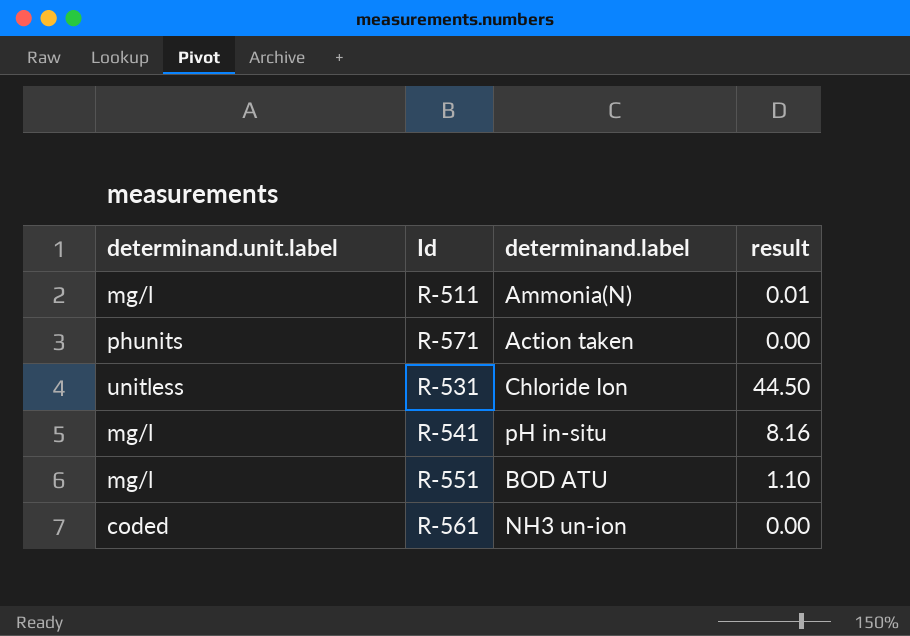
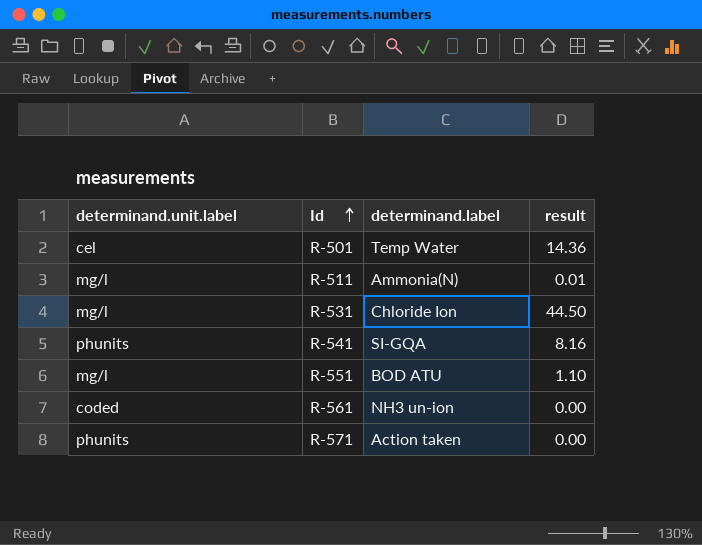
row order: none -> Id ascending
row R-501: none -> cel | Temp Water | 14.36
R-531 | determinand.unit.label: unitless -> mg/l
R-541 | determinand.unit.label: mg/l -> phunits
R-541 | determinand.label: pH in-situ -> SI-GQA

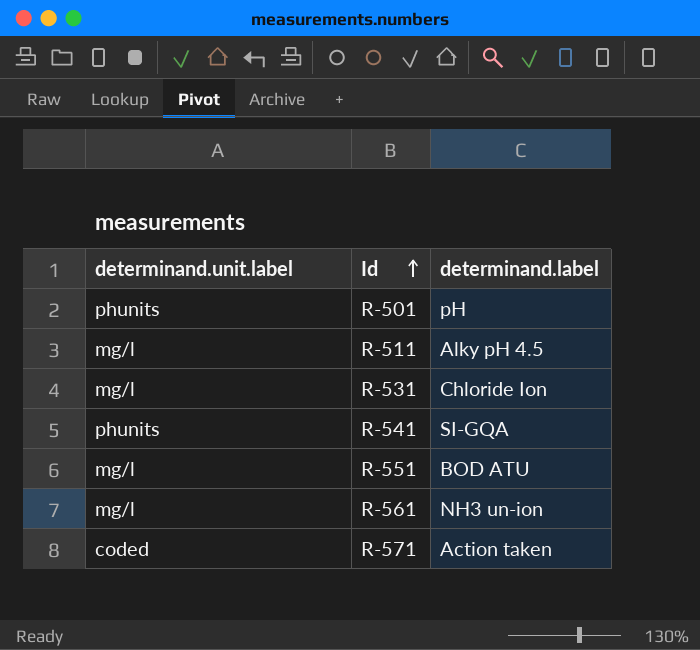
column result | position: 4 -> none
R-501 | determinand.unit.label: cel -> phunits
R-501 | determinand.label: Temp Water -> pH
R-511 | determinand.label: Ammonia(N) -> Alky pH 4.5
R-561 | determinand.unit.label: coded -> mg/l
R-571 | determinand.unit.label: phunits -> coded

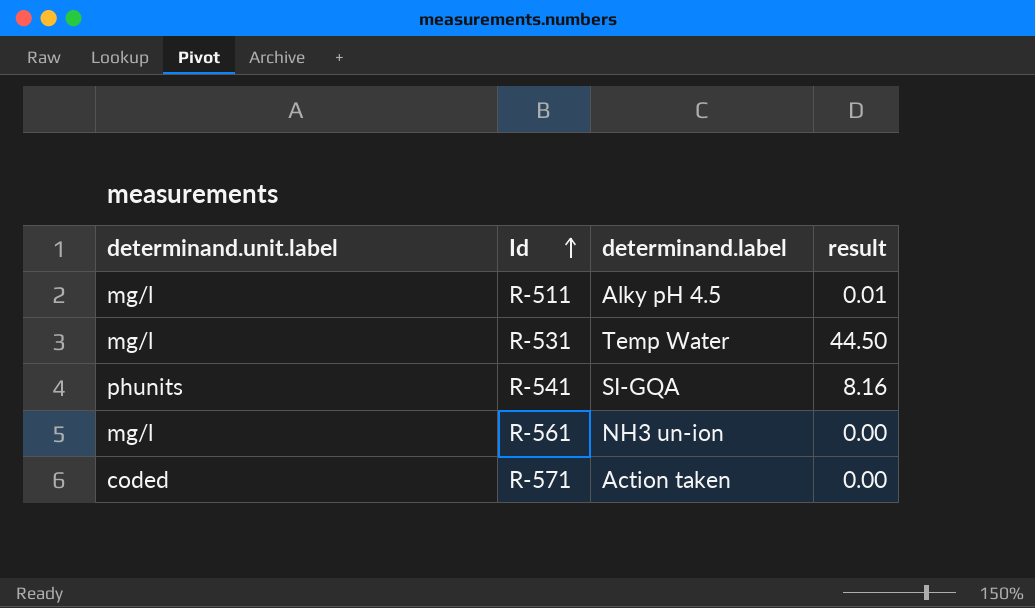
column result | position: none -> 4
row R-501: phunits | pH -> none
row R-551: mg/l | BOD ATU -> none
R-531 | determinand.label: Chloride Ion -> Temp Water

